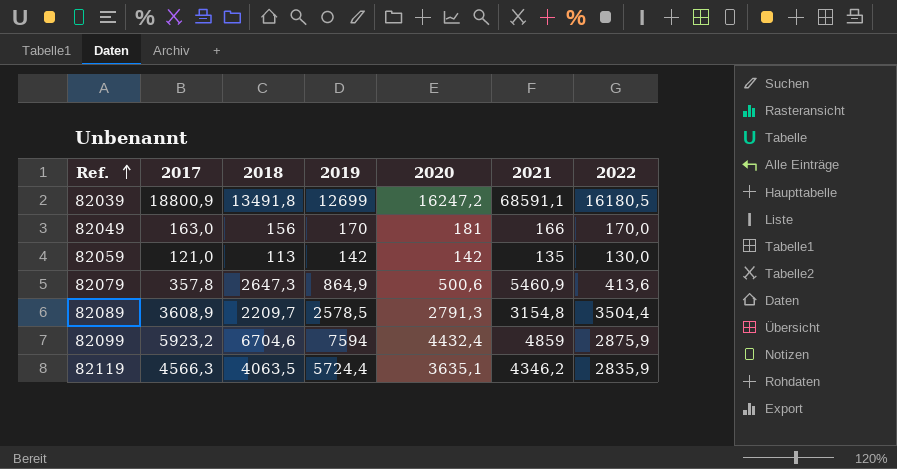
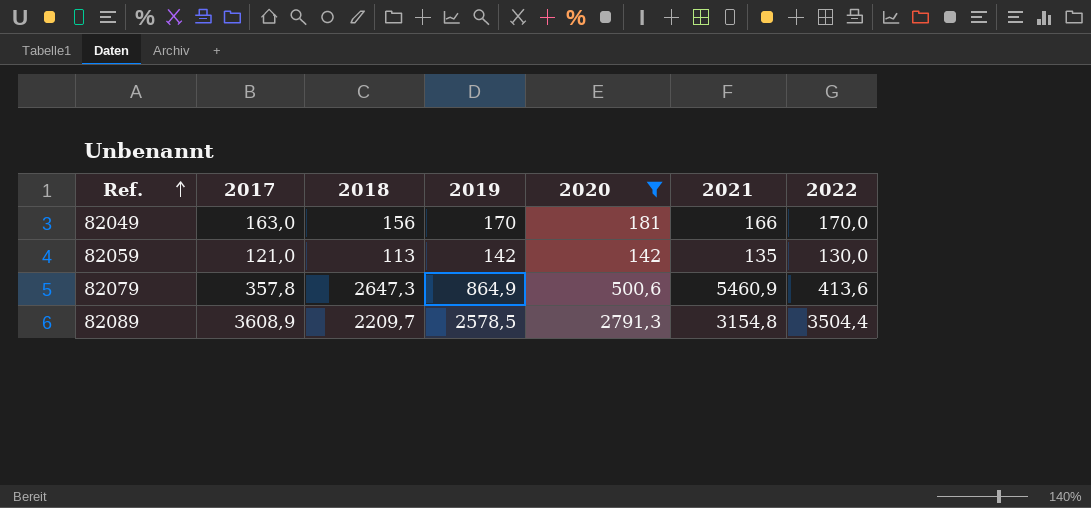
filter: none -> 2020 <= 2791,3

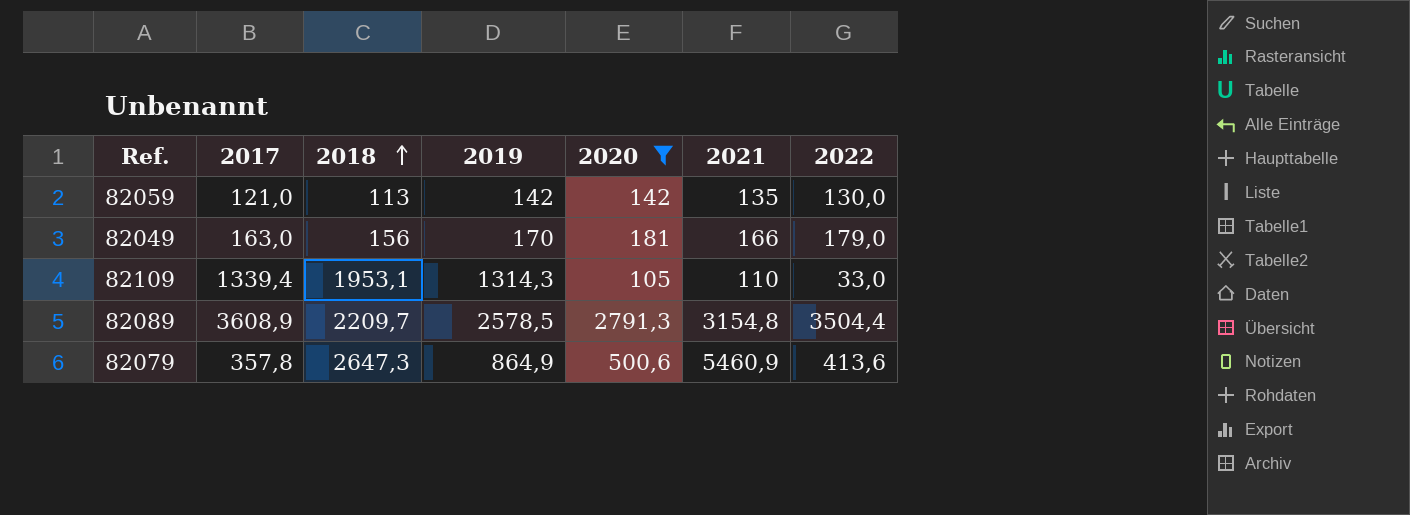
row order: Ref. ascending -> 2018 ascending
82049 | 2022: 170,0 -> 179,0
row 82109: none -> 1339,4 | 1953,1 | 1314,3 | 105 | 110 | 33,0

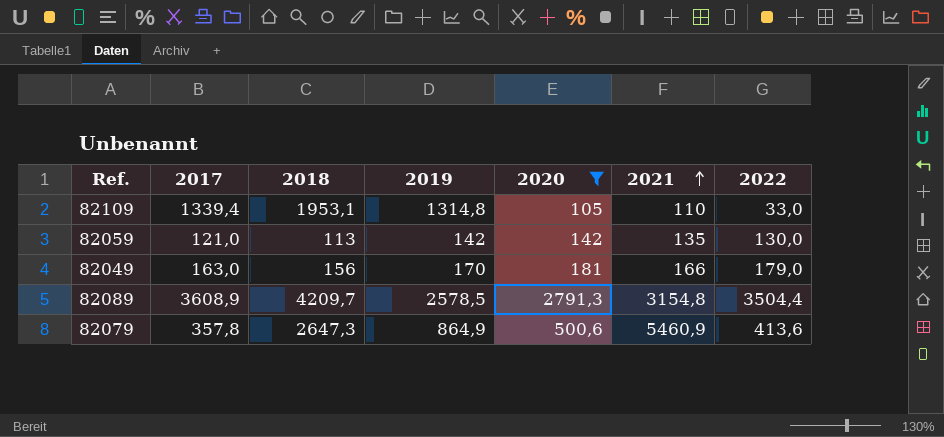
row order: 2018 ascending -> 2021 ascending
82109 | 2019: 1314,3 -> 1314,8
82089 | 2018: 2209,7 -> 4209,7

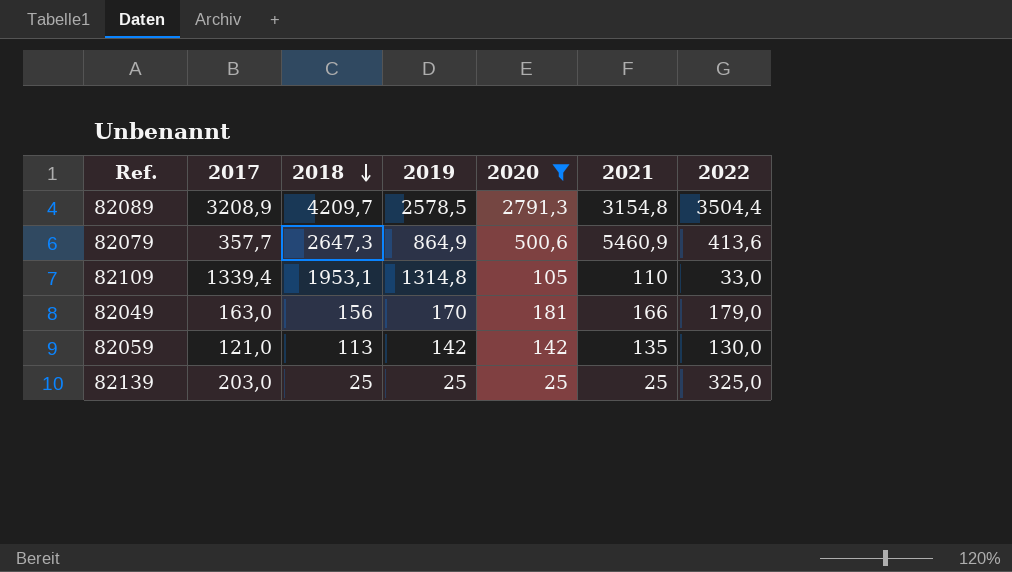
row order: 2021 ascending -> 2018 descending
82089 | 2017: 3608,9 -> 3208,9
82079 | 2017: 357,8 -> 357,7
row 82139: none -> 203,0 | 25 | 25 | 25 | 25 | 325,0

